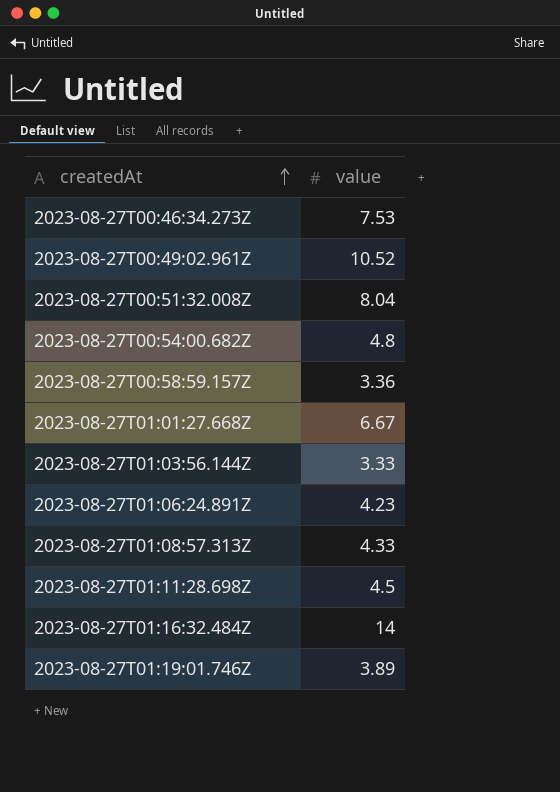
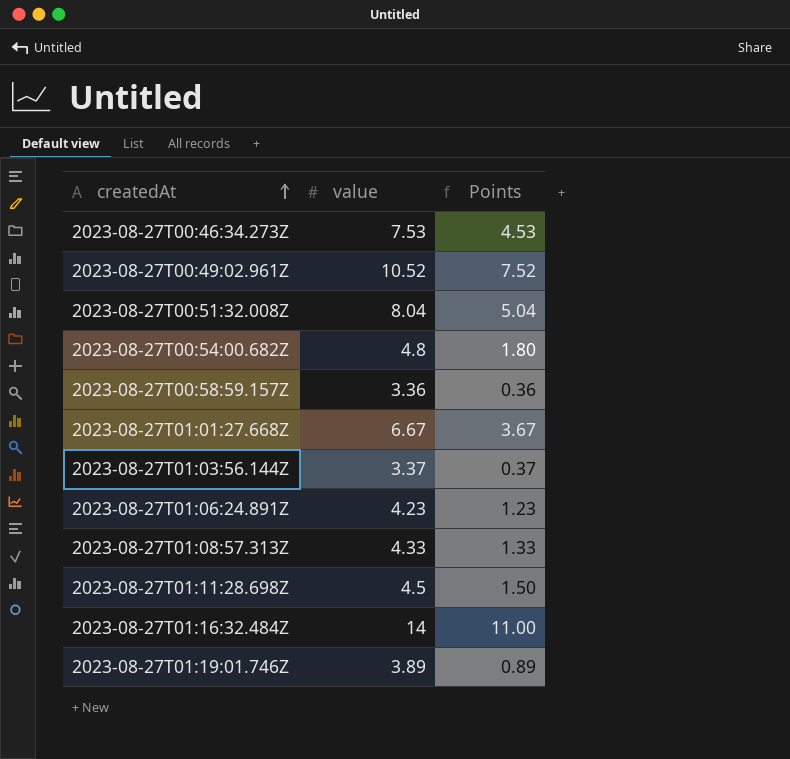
column Points | formula: none -> [value] - 3
2023-08-27T01:03:56.144Z | value: 3.33 -> 3.37

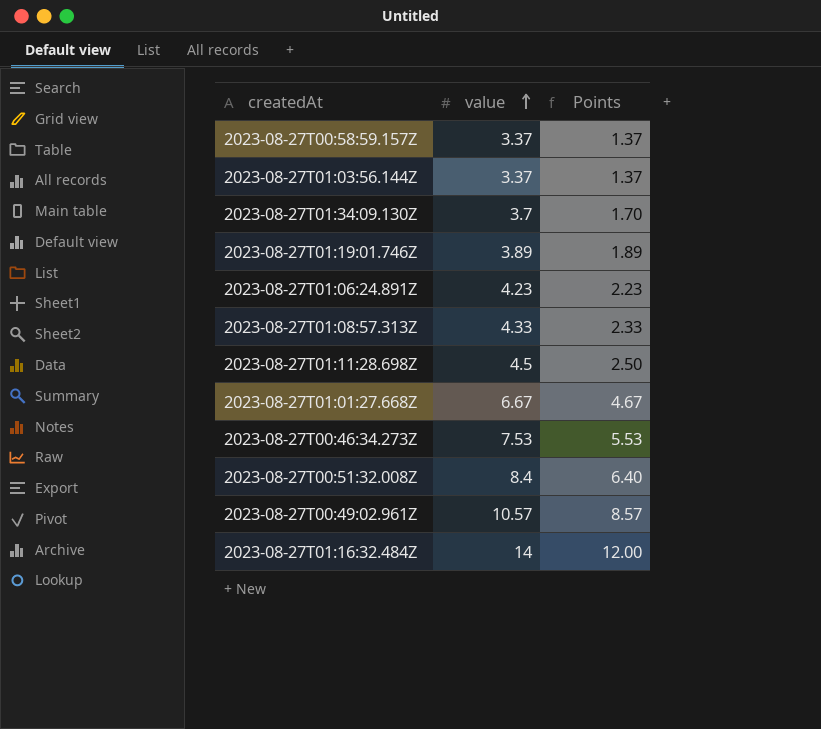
row order: createdAt ascending -> value ascending
column Points | formula: [value] - 3 -> [value] - 2
row 2023-08-27T00:54:00.682Z: 4.8 | 1.80 -> none
2023-08-27T00:58:59.157Z | value: 3.36 -> 3.37
row 2023-08-27T01:34:09.130Z: none -> 3.7 | 1.70
2023-08-27T00:51:32.008Z | value: 8.04 -> 8.4
2023-08-27T00:49:02.961Z | value: 10.52 -> 10.57

